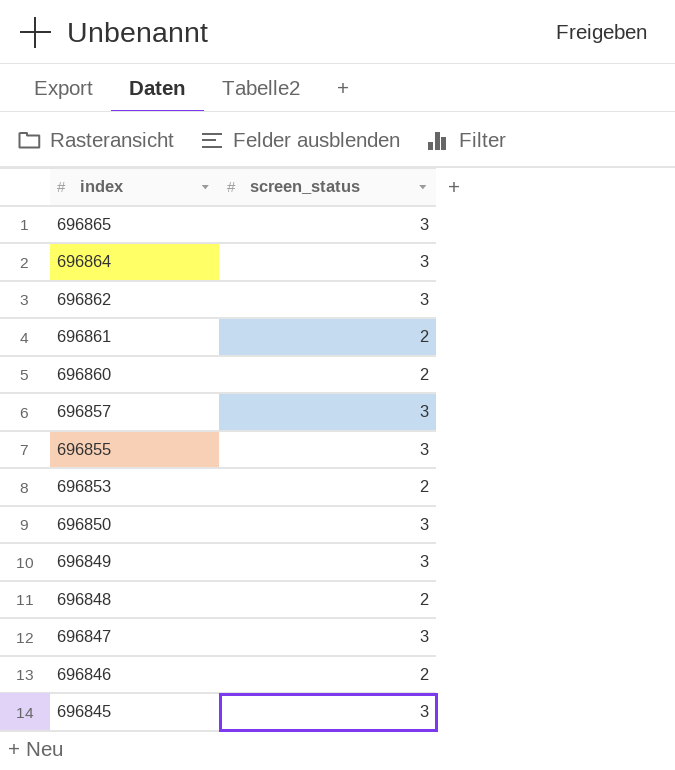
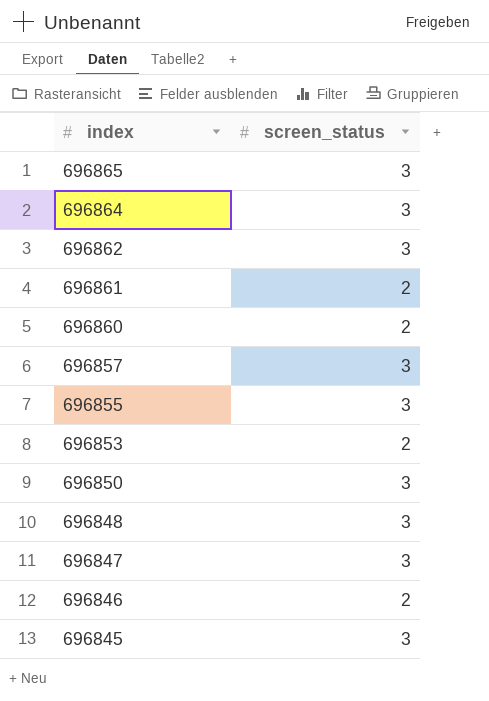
row 696849: 3 -> none
696848 | screen_status: 2 -> 3

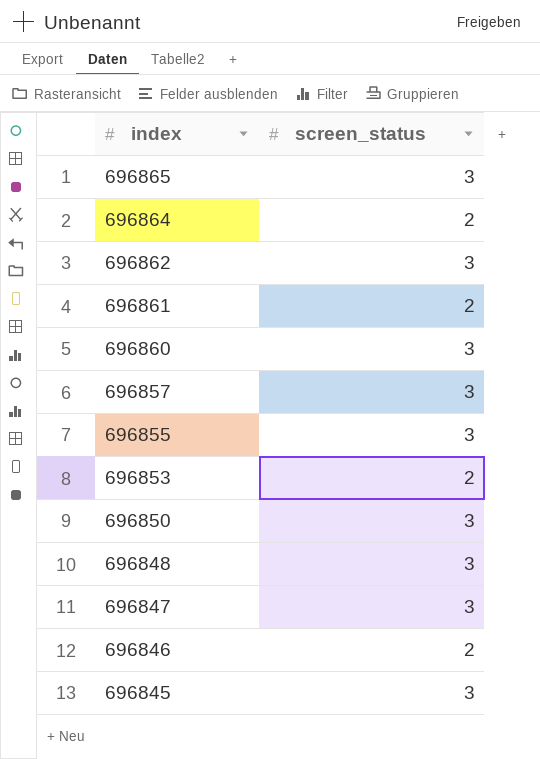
696864 | screen_status: 3 -> 2
696860 | screen_status: 2 -> 3

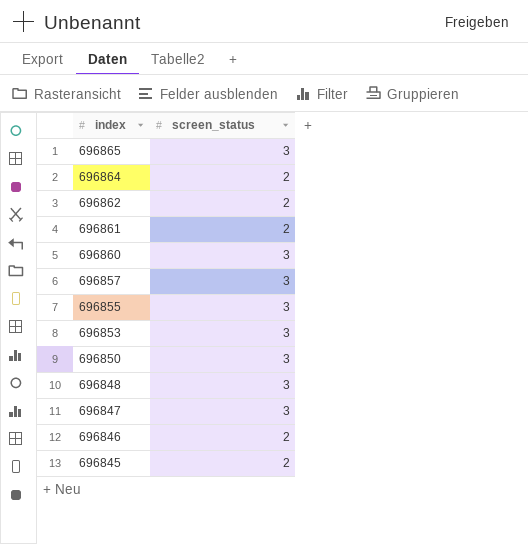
696862 | screen_status: 3 -> 2
696853 | screen_status: 2 -> 3
696845 | screen_status: 3 -> 2

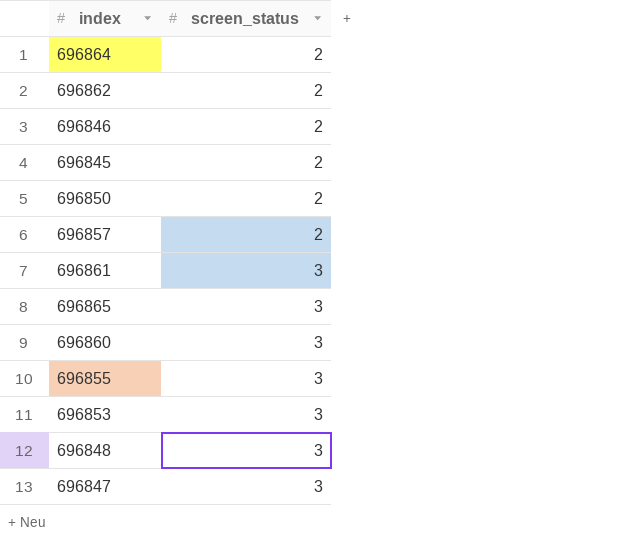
row order: index descending -> screen_status ascending
696850 | screen_status: 3 -> 2
696857 | screen_status: 3 -> 2
696861 | screen_status: 2 -> 3

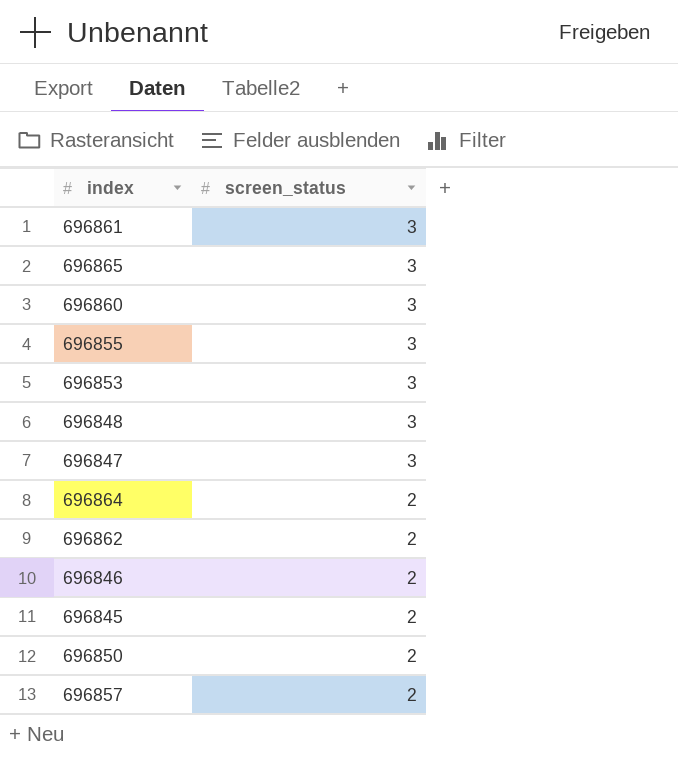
row order: screen_status ascending -> screen_status descending

